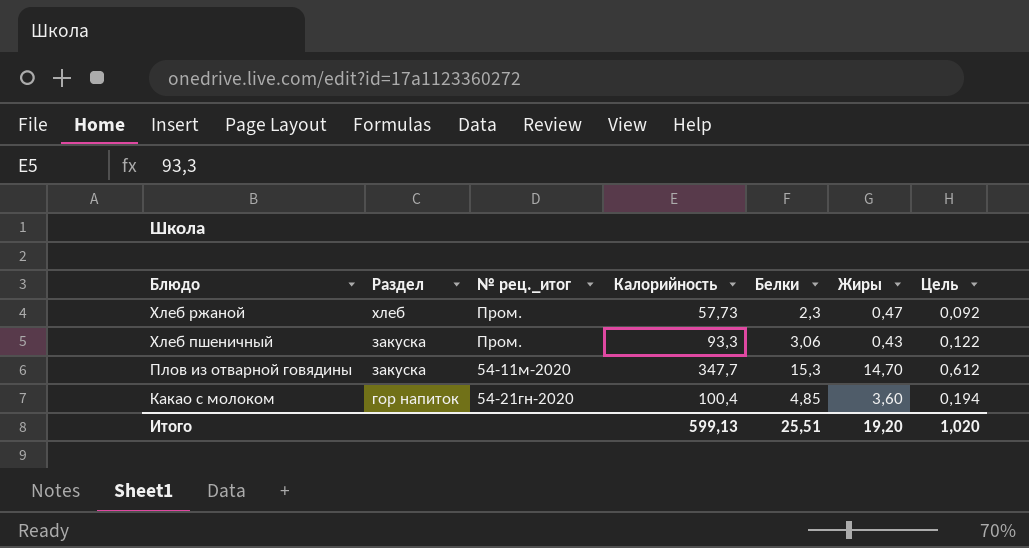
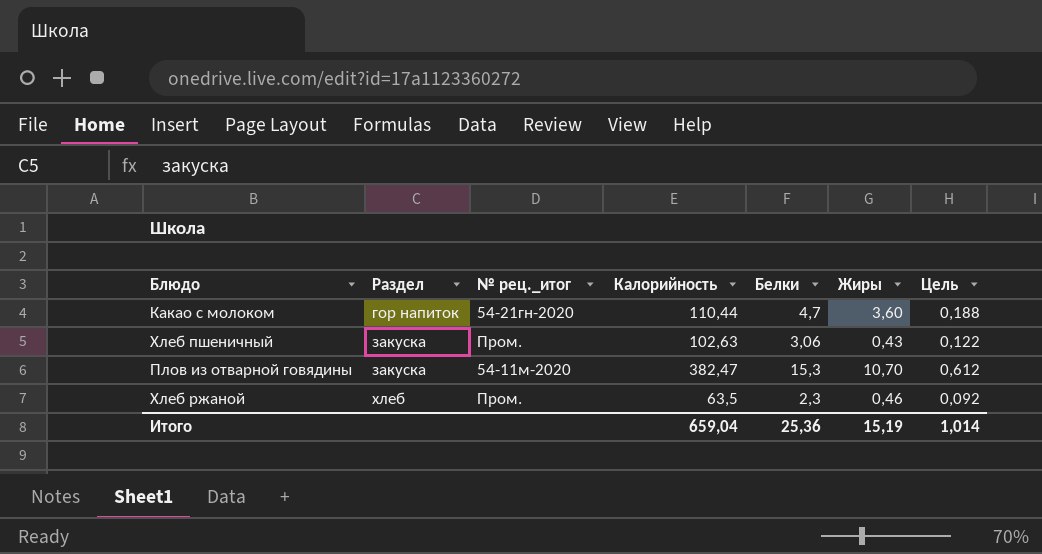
row order: Блюдо descending -> Раздел ascending
Какао с молоком | Калорийность: 100,4 -> 110,44
Какао с молоком | Белки: 4,85 -> 4,7
Какао с молоком | Цель: 0,194 -> 0,188
Хлеб пшеничный | Калорийность: 93,3 -> 102,63
Плов из отварной говядины | Калорийность: 347,7 -> 382,47
Плов из отварной говядины | Жиры: 14,70 -> 10,70
Хлеб ржаной | Калорийность: 57,73 -> 63,5
Хлеб ржаной | Жиры: 0,47 -> 0,46
Итого | Калорийность: 599,13 -> 659,04
Итого | Белки: 25,51 -> 25,36
Итого | Жиры: 19,20 -> 15,19
Итого | Цель: 1,020 -> 1,014

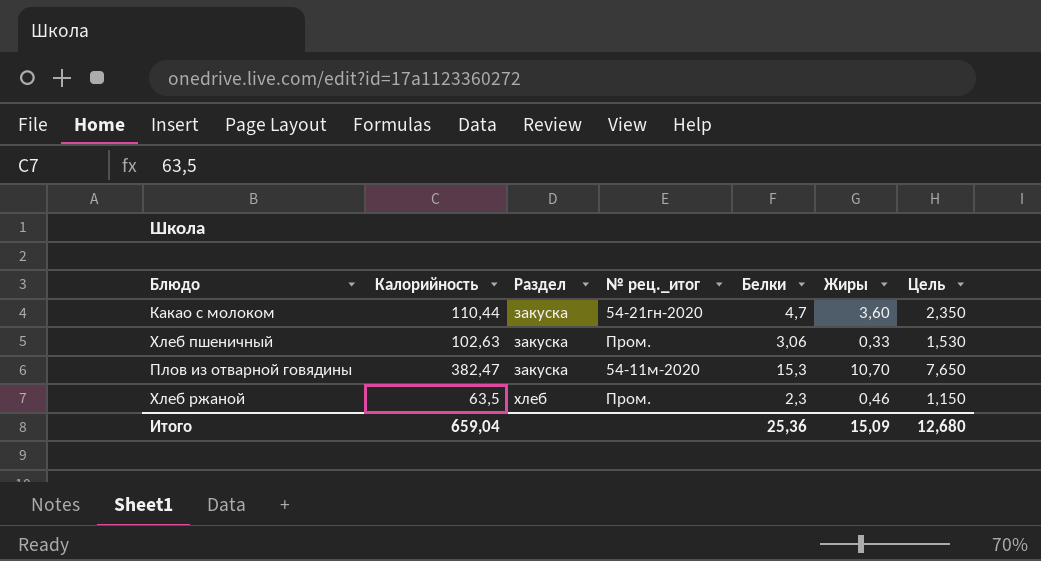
column Калорийность | position: 4 -> 2
column Цель | formula: [Белки] * 0,04 -> [Белки] * 0,5
Какао с молоком | Раздел: гор напиток -> закуска
Хлеб пшеничный | Жиры: 0,43 -> 0,33
Итого | Жиры: 15,19 -> 15,09
Итого | Цель: 1,014 -> 12,680

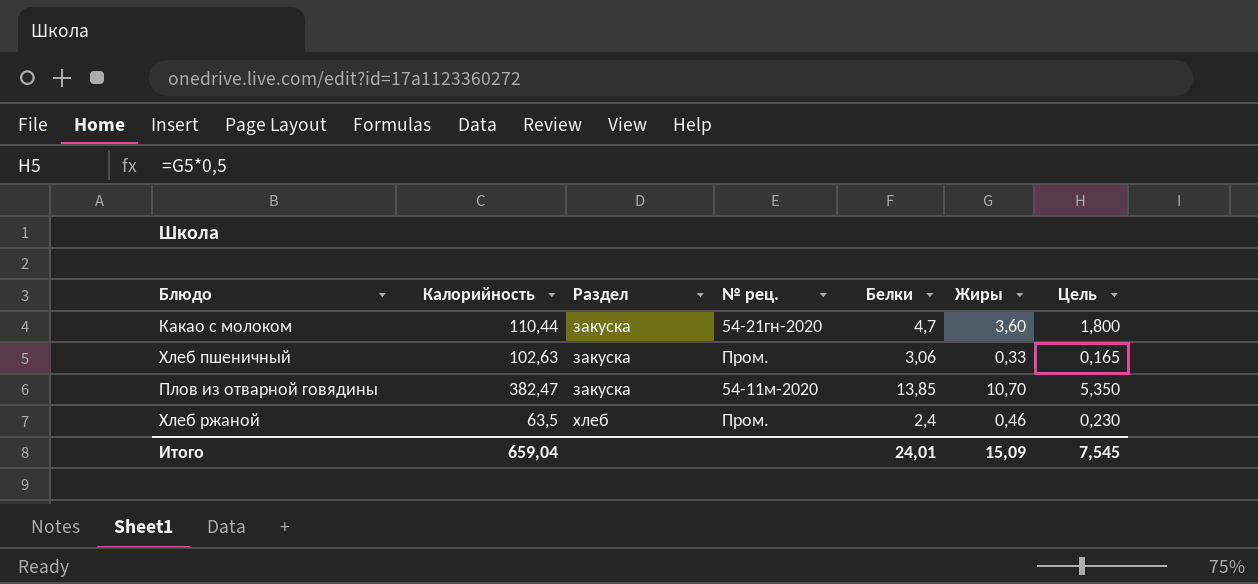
column name: № рец._итог -> № рец.
column Цель | formula: [Белки] * 0,5 -> [Жиры] * 0,5
Плов из отварной говядины | Белки: 15,3 -> 13,85
Хлеб ржаной | Белки: 2,3 -> 2,4
Итого | Белки: 25,36 -> 24,01
Итого | Цель: 12,680 -> 7,545

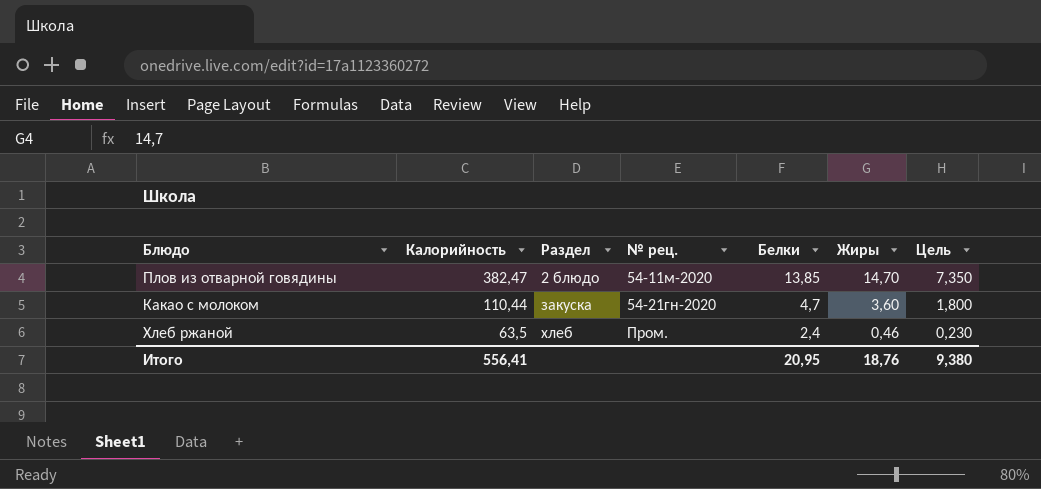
row order: Раздел ascending -> Калорийность descending
row Хлеб пшеничный: 102,63 | закуска | Пром. | 3,06 | 0,33 | 0,165 -> none
Плов из отварной говядины | Раздел: закуска -> 2 блюдо
Плов из отварной говядины | Жиры: 10,70 -> 14,70
Плов из отварной говядины | Цель: 5,350 -> 7,350
Итого | Калорийность: 659,04 -> 556,41
Итого | Белки: 24,01 -> 20,95
Итого | Жиры: 15,09 -> 18,76
Итого | Цель: 7,545 -> 9,380

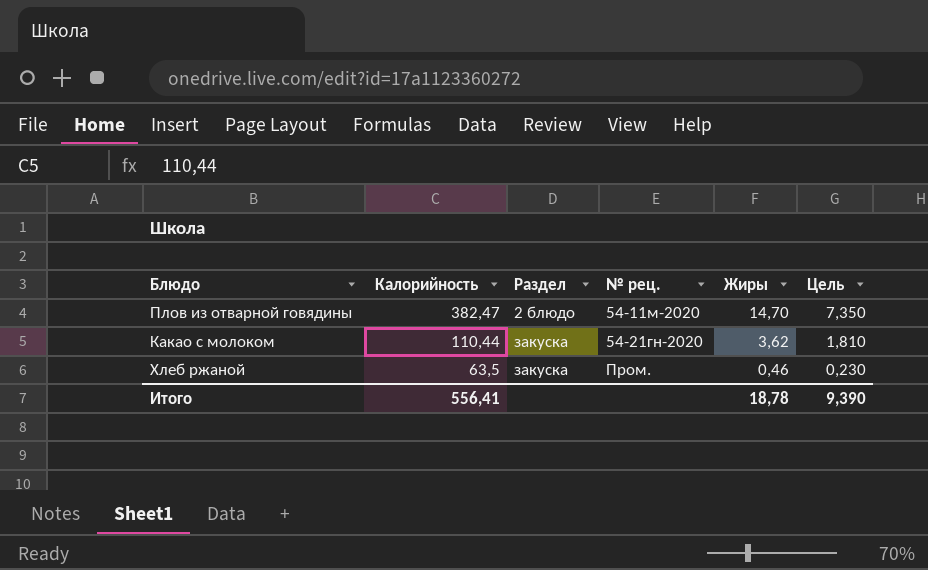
column Белки | position: 5 -> none
Какао с молоком | Жиры: 3,60 -> 3,62
Какао с молоком | Цель: 1,800 -> 1,810
Хлеб ржаной | Раздел: хлеб -> закуска
Итого | Жиры: 18,76 -> 18,78
Итого | Цель: 9,380 -> 9,390

